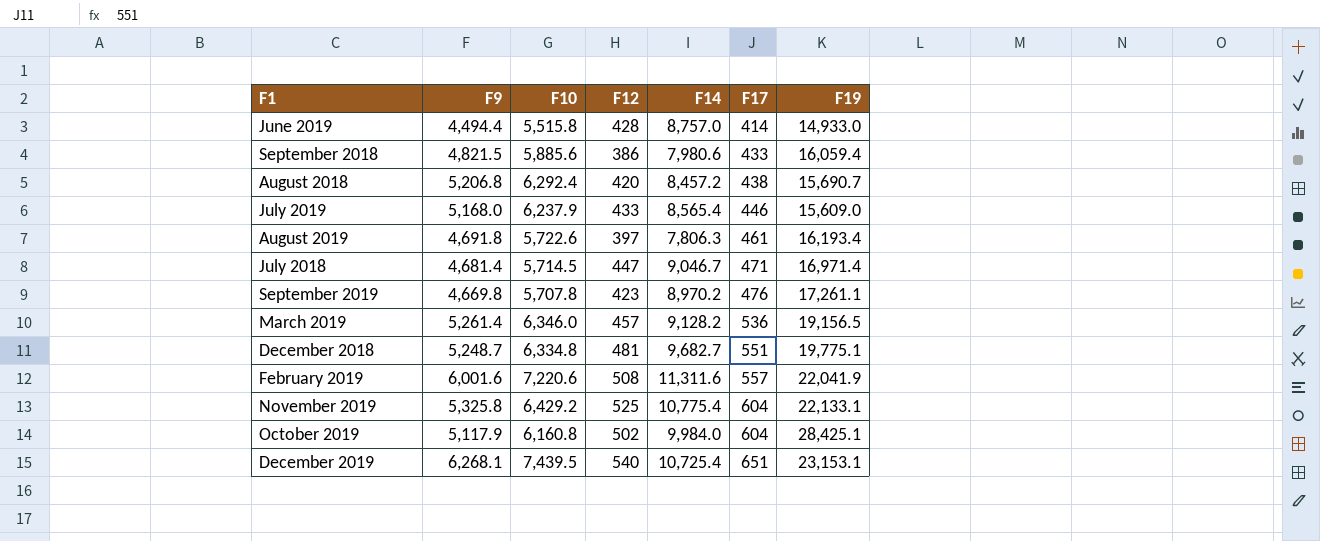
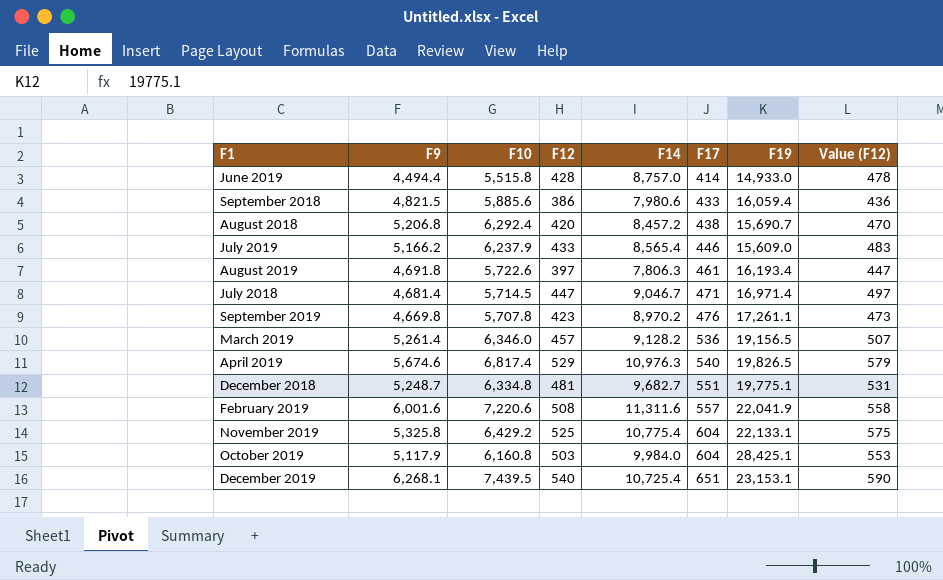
column Value (F12) | formula: none -> [F12] + 50
July 2019 | F9: 5,168.0 -> 5,166.2
row April 2019: none -> 5,674.6 | 6,817.4 | 529 | 10,976.3 | 540 | 19,826.5 | 579
October 2019 | F12: 502 -> 503

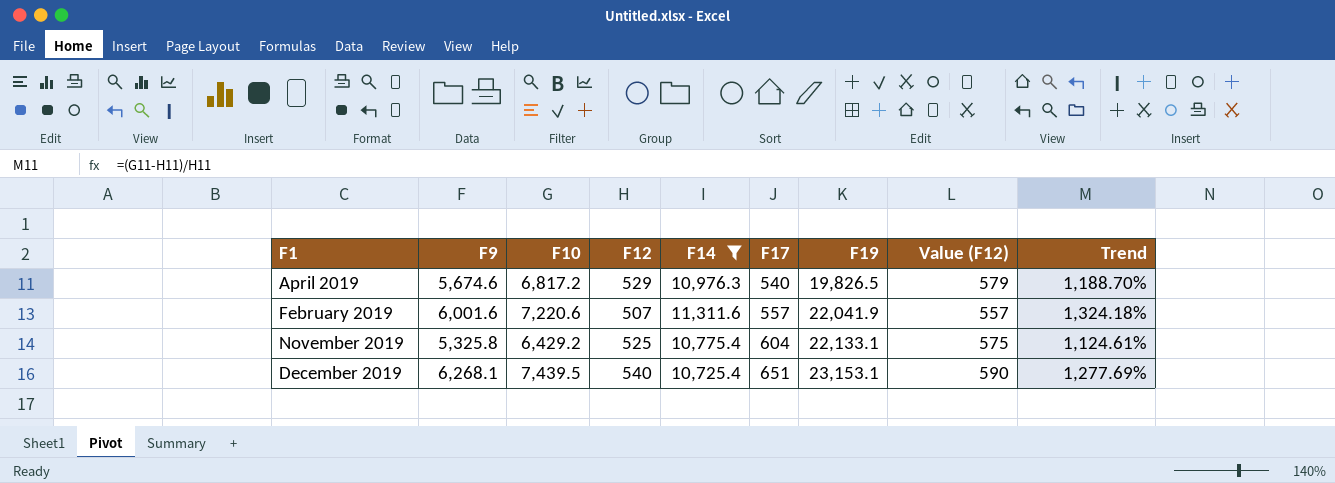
filter: none -> F14 >= 10,725.4
column Trend | formula: none -> ([F10] - [F12]) / [F12]
April 2019 | F10: 6,817.4 -> 6,817.2
February 2019 | F12: 508 -> 507
February 2019 | Value (F12): 558 -> 557

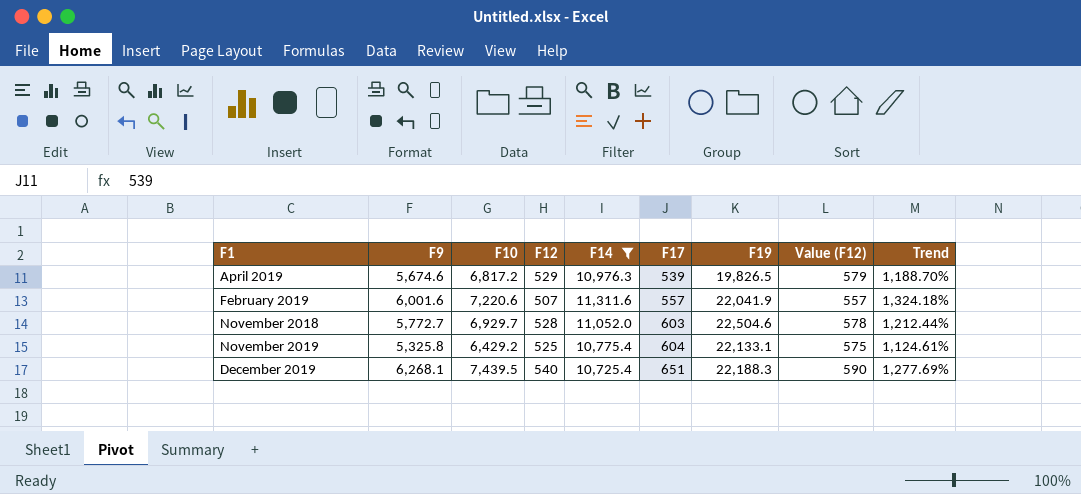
April 2019 | F17: 540 -> 539
row November 2018: none -> 5,772.7 | 6,929.7 | 528 | 11,052.0 | 603 | 22,504.6 | 578 | 1,212.44%
December 2019 | F19: 23,153.1 -> 22,188.3

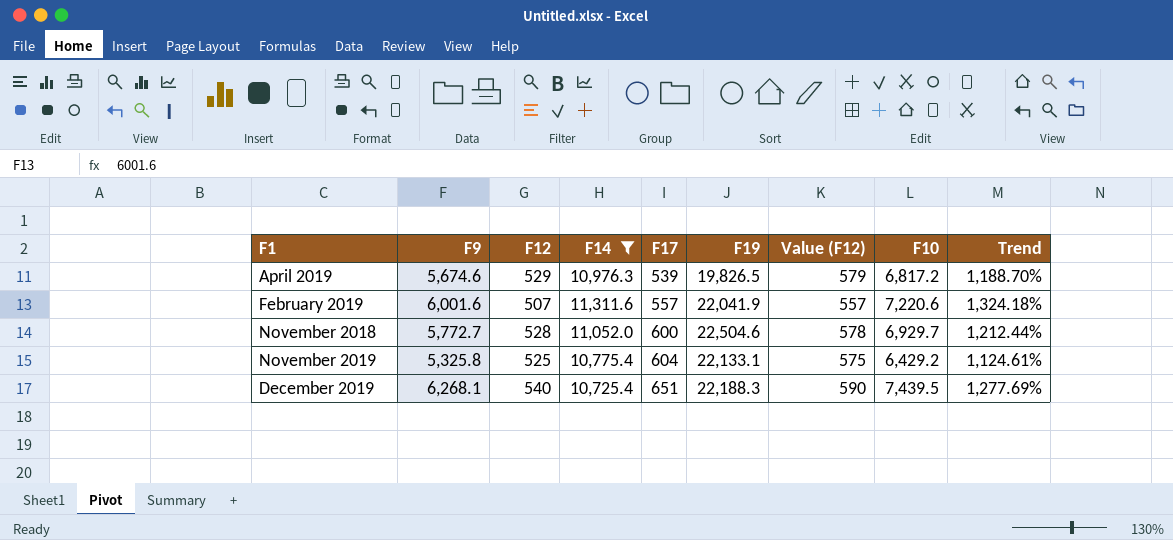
column F10 | position: 3 -> 8
November 2018 | F17: 603 -> 600

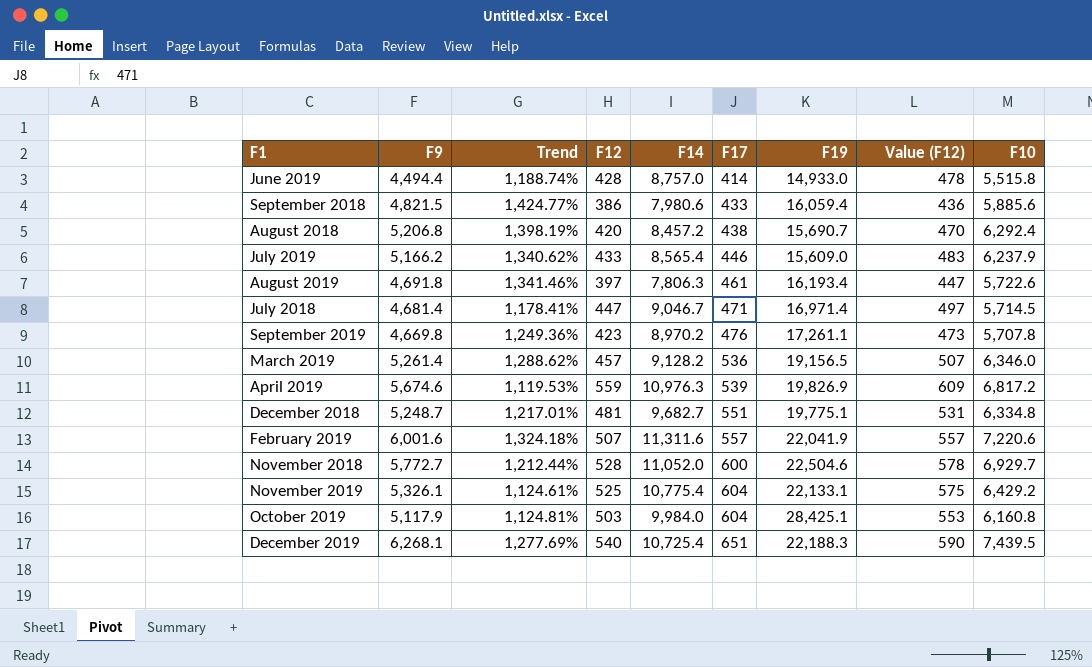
filter: F14 >= 10,725.4 -> none
column Trend | position: 9 -> 3
April 2019 | Trend: 1,188.70% -> 1,119.53%
April 2019 | F12: 529 -> 559
April 2019 | F19: 19,826.5 -> 19,826.9
April 2019 | Value (F12): 579 -> 609
November 2019 | F9: 5,325.8 -> 5,326.1

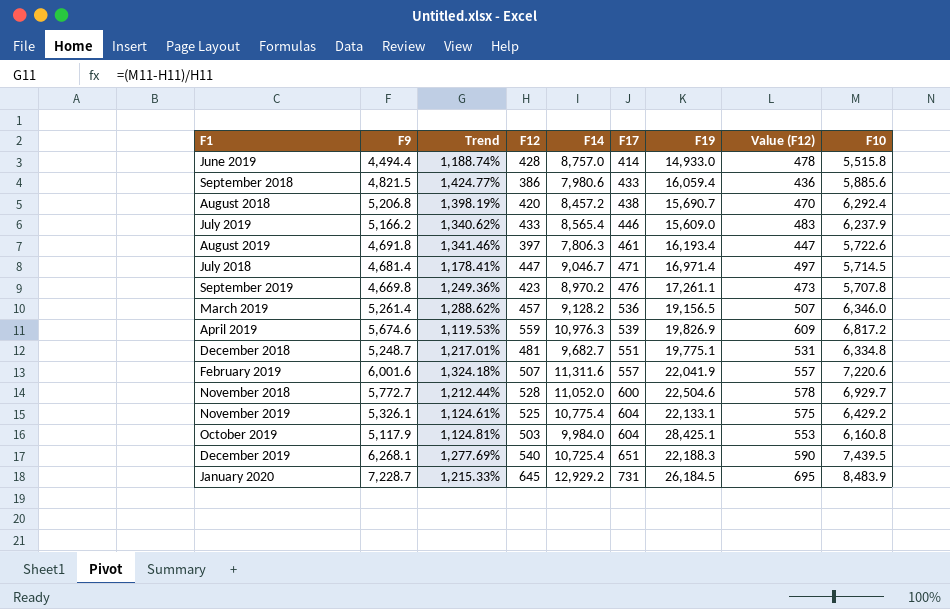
row January 2020: none -> 7,228.7 | 1,215.33% | 645 | 12,929.2 | 731 | 26,184.5 | 695 | 8,483.9

